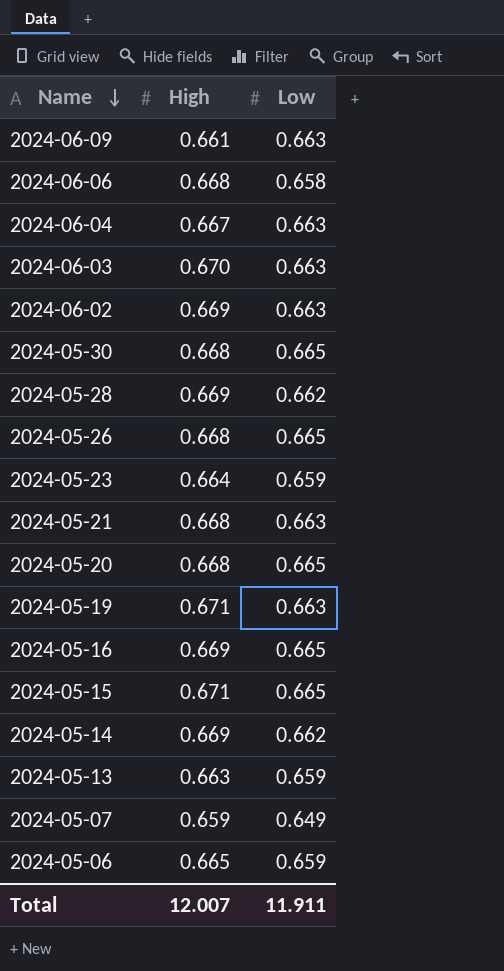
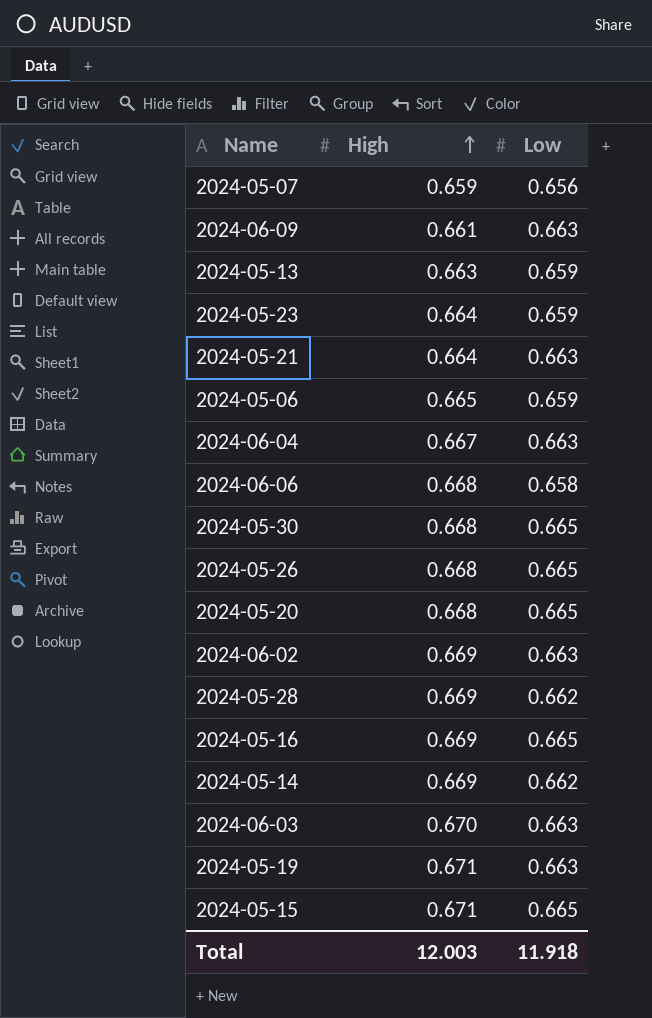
row order: Name descending -> High ascending
2024-05-07 | Low: 0.649 -> 0.656
2024-05-21 | High: 0.668 -> 0.664
Total | High: 12.007 -> 12.003
Total | Low: 11.911 -> 11.918

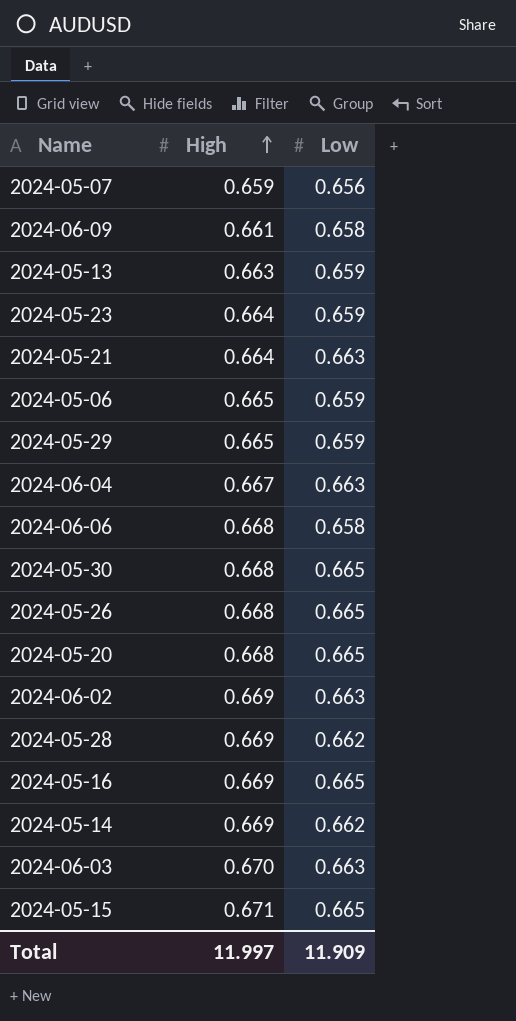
row 2024-05-19: 0.671 | 0.663 -> none
2024-06-09 | Low: 0.663 -> 0.658
row 2024-05-29: none -> 0.665 | 0.659
Total | High: 12.003 -> 11.997
Total | Low: 11.918 -> 11.909

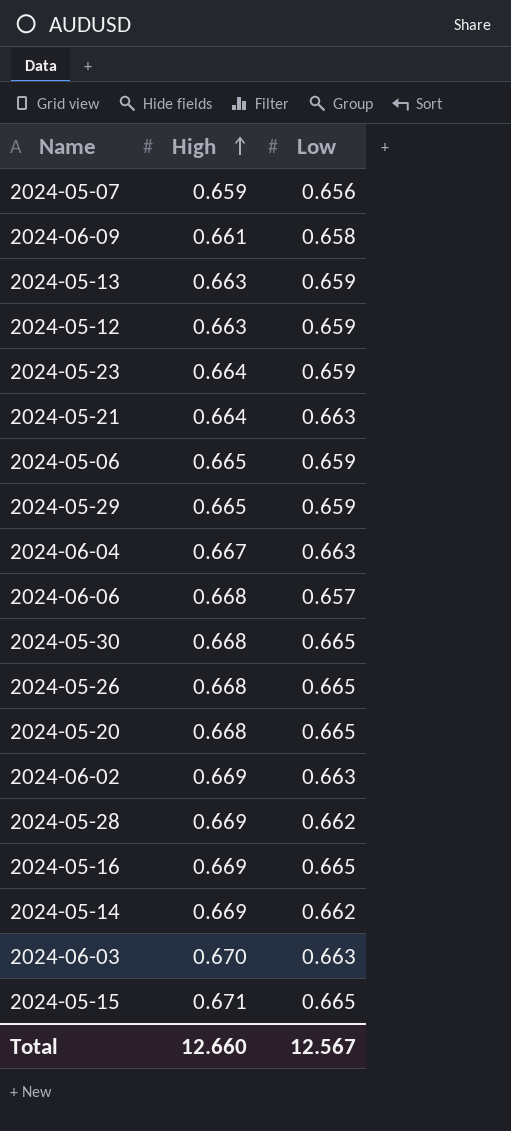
row 2024-05-12: none -> 0.663 | 0.659
2024-06-06 | Low: 0.658 -> 0.657
Total | High: 11.997 -> 12.660
Total | Low: 11.909 -> 12.567

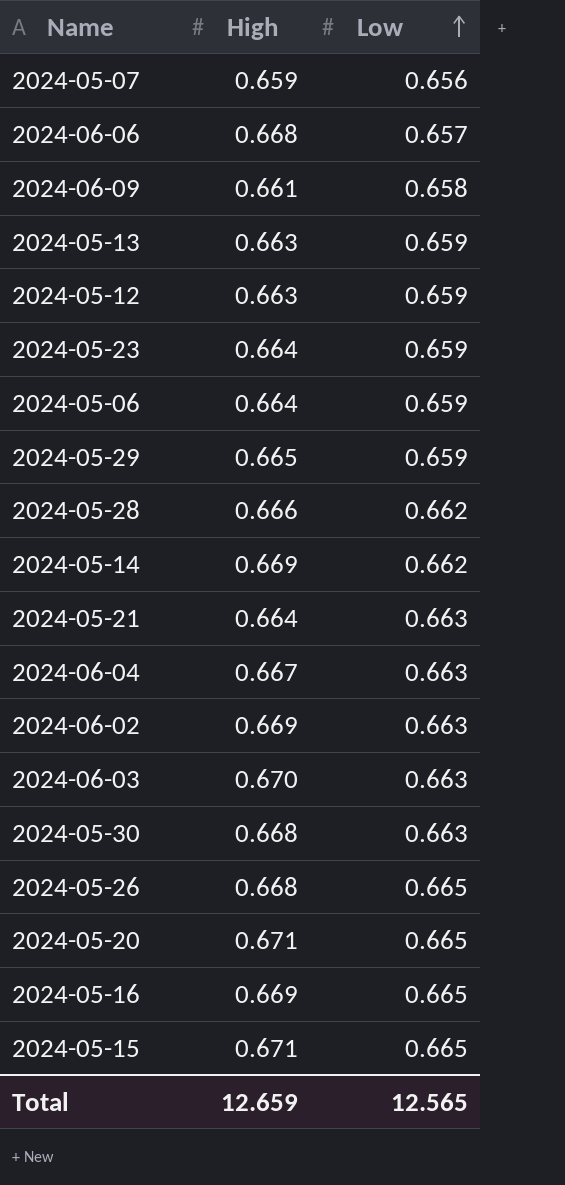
row order: High ascending -> Low ascending
2024-05-06 | High: 0.665 -> 0.664
2024-05-28 | High: 0.669 -> 0.666
2024-05-30 | Low: 0.665 -> 0.663
2024-05-20 | High: 0.668 -> 0.671
Total | High: 12.660 -> 12.659
Total | Low: 12.567 -> 12.565

